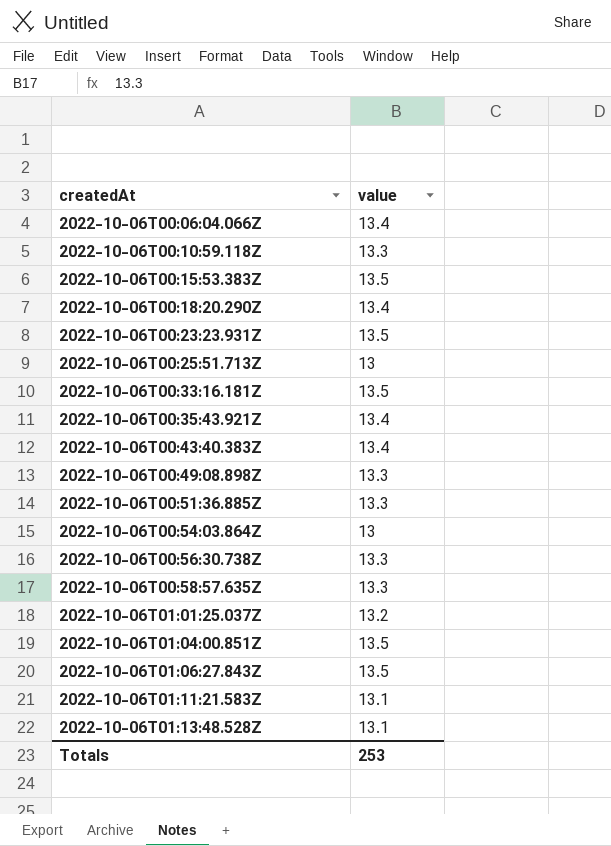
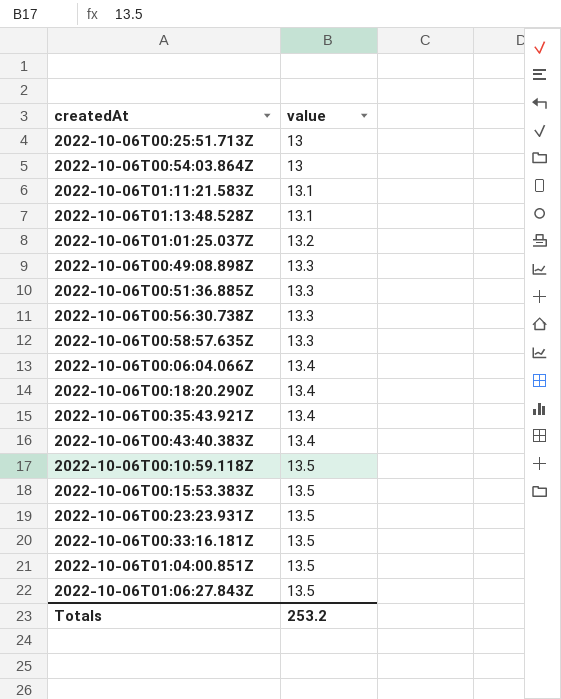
row order: createdAt ascending -> value ascending
2022-10-06T00:10:59.118Z | value: 13.3 -> 13.5
Totals | value: 253 -> 253.2

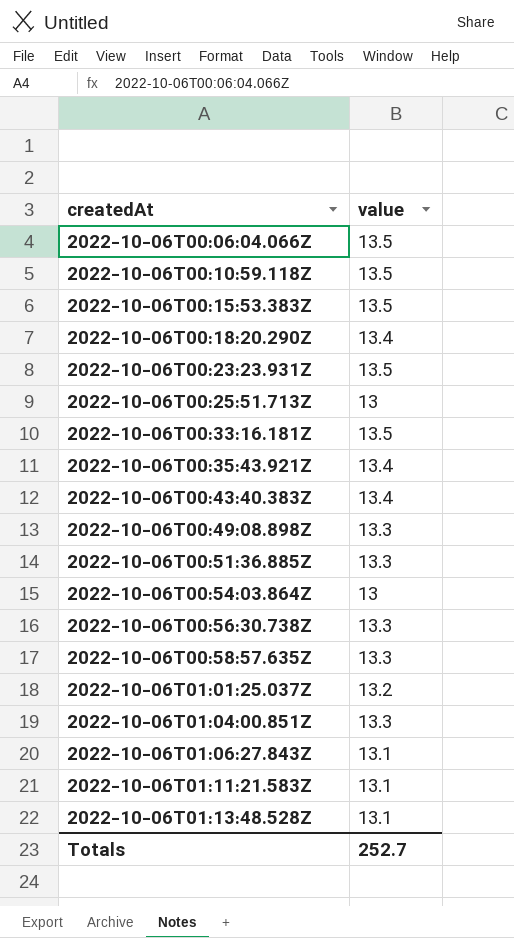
row order: value ascending -> createdAt ascending
2022-10-06T00:06:04.066Z | value: 13.4 -> 13.5
2022-10-06T01:04:00.851Z | value: 13.5 -> 13.3
2022-10-06T01:06:27.843Z | value: 13.5 -> 13.1
Totals | value: 253.2 -> 252.7

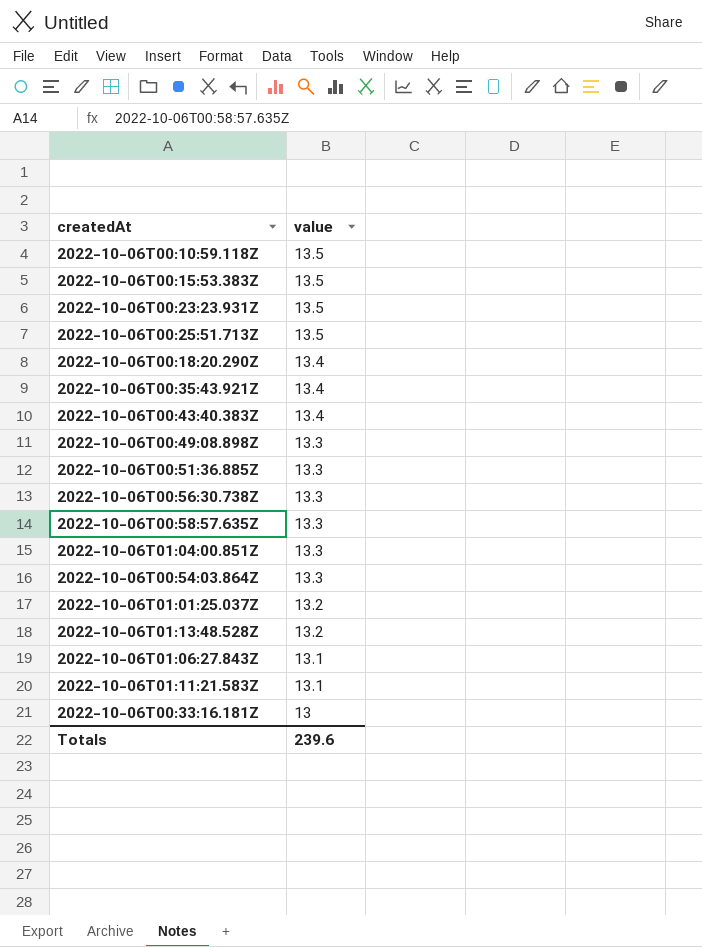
row order: createdAt ascending -> value descending
row 2022-10-06T00:06:04.066Z: 13.5 -> none
2022-10-06T00:25:51.713Z | value: 13 -> 13.5
2022-10-06T00:54:03.864Z | value: 13 -> 13.3
2022-10-06T01:13:48.528Z | value: 13.1 -> 13.2
2022-10-06T00:33:16.181Z | value: 13.5 -> 13
Totals | value: 252.7 -> 239.6

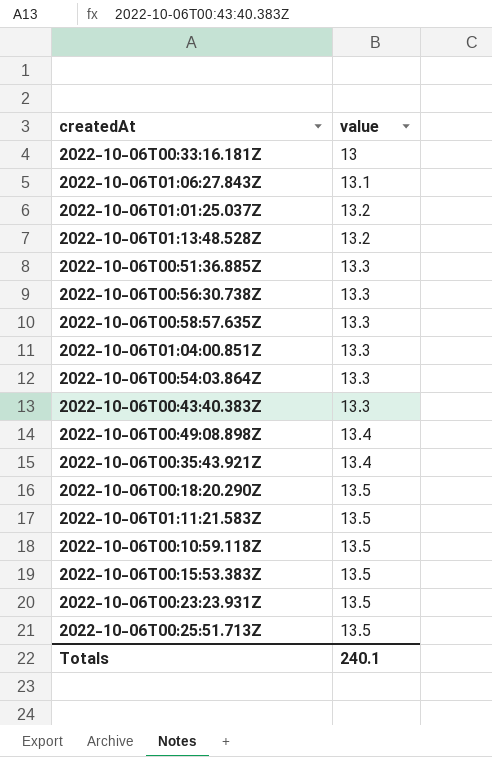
row order: value descending -> value ascending
2022-10-06T00:43:40.383Z | value: 13.4 -> 13.3
2022-10-06T00:49:08.898Z | value: 13.3 -> 13.4
2022-10-06T00:18:20.290Z | value: 13.4 -> 13.5
2022-10-06T01:11:21.583Z | value: 13.1 -> 13.5
Totals | value: 239.6 -> 240.1

